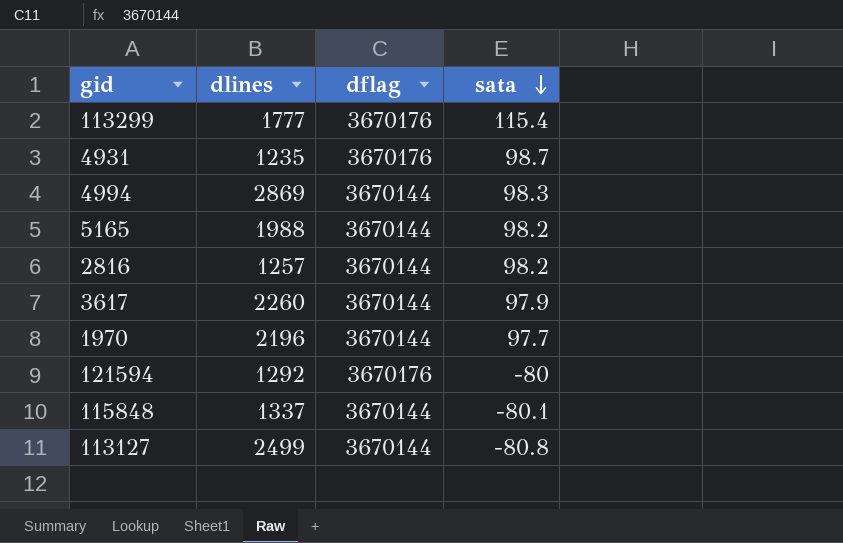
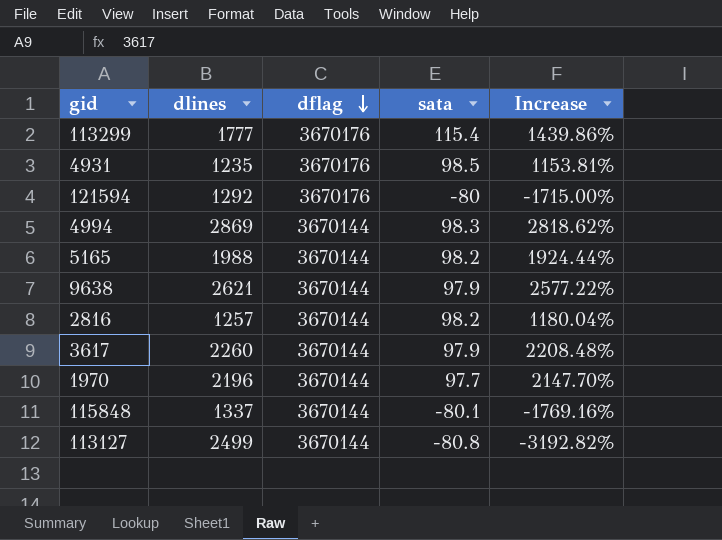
row order: sata descending -> dflag descending
column Increase | formula: none -> ([dlines] - [sata]) / [sata]
4931 | sata: 98.7 -> 98.5
row 9638: none -> 2621 | 3670144 | 97.9 | 2577.22%

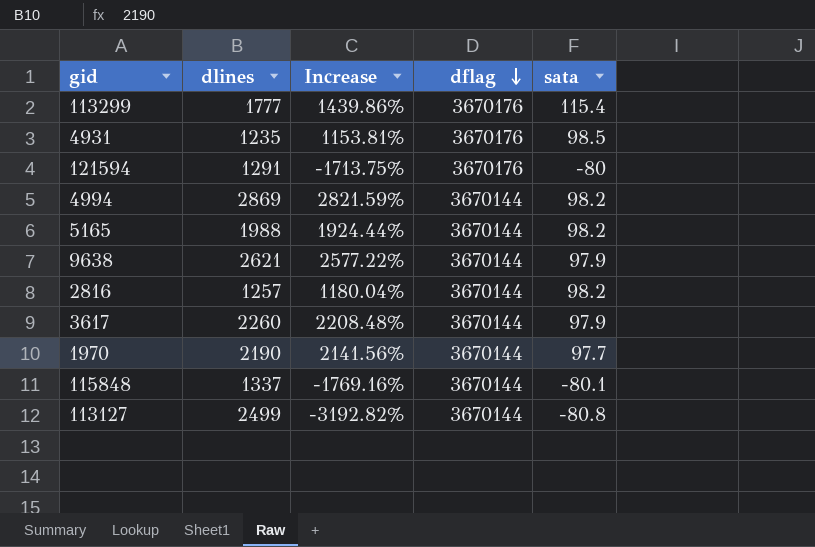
column Increase | position: 5 -> 3
121594 | dlines: 1292 -> 1291
121594 | Increase: -1715.00% -> -1713.75%
4994 | Increase: 2818.62% -> 2821.59%
4994 | sata: 98.3 -> 98.2
1970 | dlines: 2196 -> 2190
1970 | Increase: 2147.70% -> 2141.56%

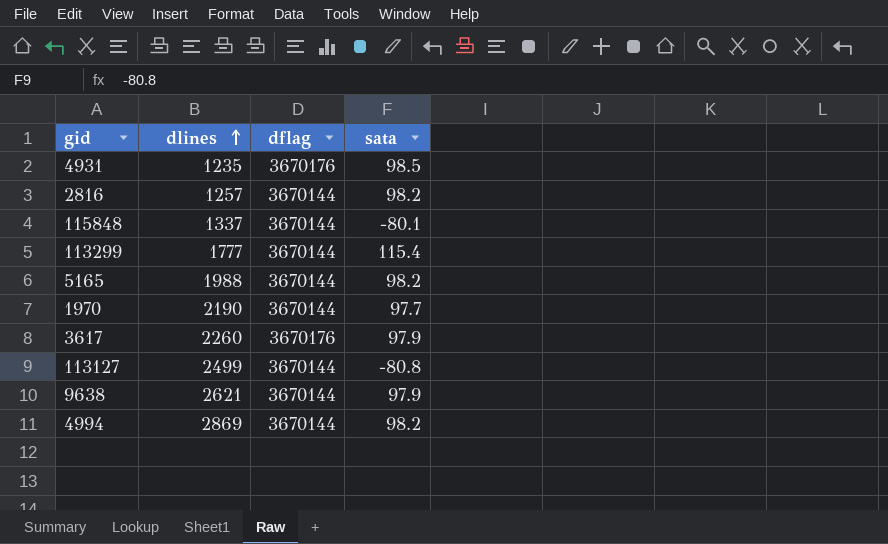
row order: dflag descending -> dlines ascending
column Increase | formula: ([dlines] - [sata]) / [sata] -> none
row 121594: 1291 | -1713.75% | 3670176 | -80 -> none
113299 | dflag: 3670176 -> 3670144
3617 | dflag: 3670144 -> 3670176

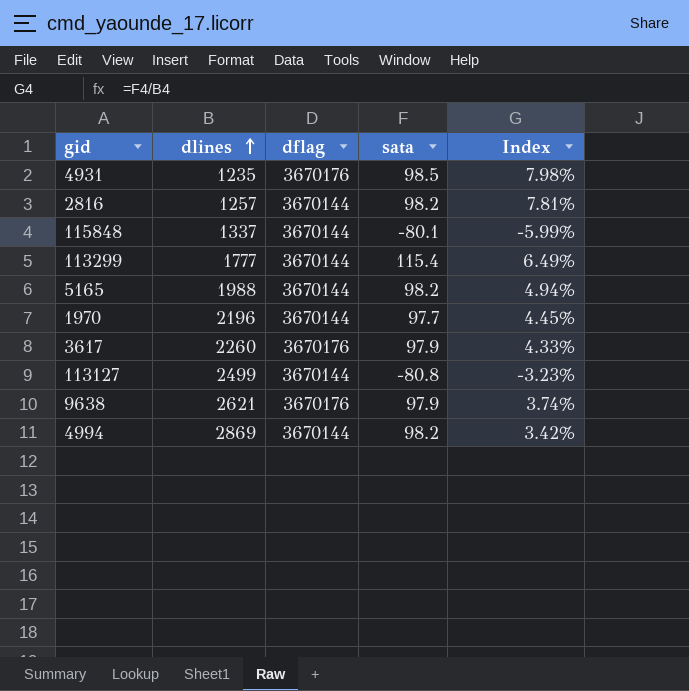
column Index | formula: none -> [sata] / [dlines]
1970 | dlines: 2190 -> 2196
9638 | dflag: 3670144 -> 3670176

